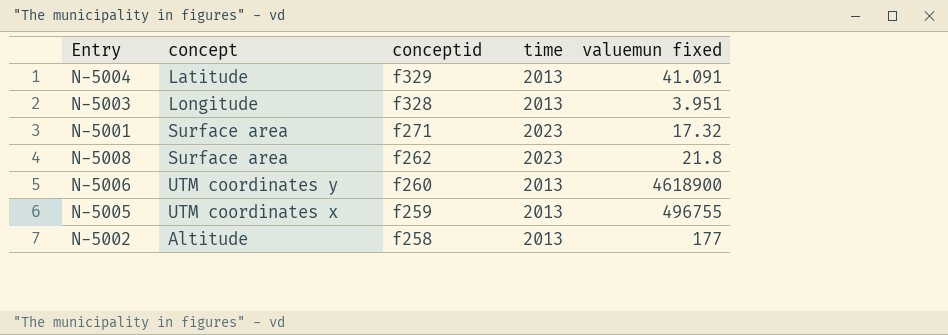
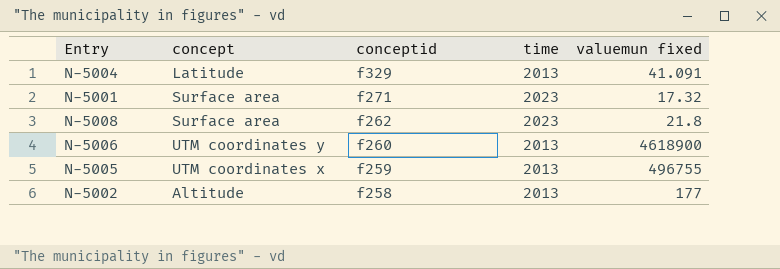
row N-5003: Longitude | f328 | 2013 | 3.951 -> none

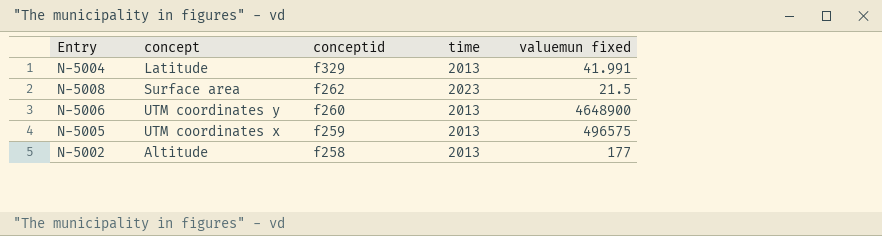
row N-5001: Surface area | f271 | 2023 | 17.32 -> none
N-5004 | valuemun fixed: 41.091 -> 41.991
N-5008 | valuemun fixed: 21.8 -> 21.5
N-5006 | valuemun fixed: 4618900 -> 4648900
N-5005 | valuemun fixed: 496755 -> 496575

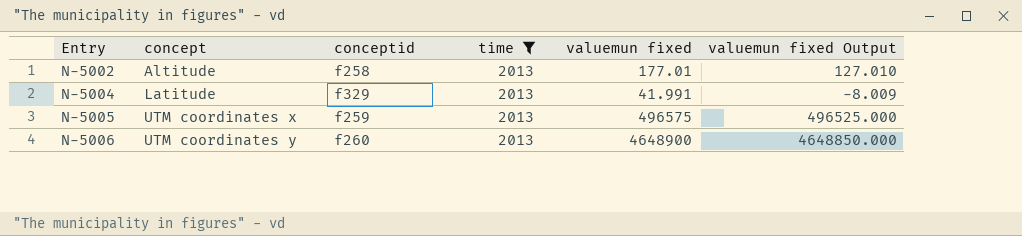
filter: none -> time = 2013
row order: conceptid descending -> Entry ascending
column valuemun fixed Output | formula: none -> [valuemun fixed] - 50
N-5002 | valuemun fixed: 177 -> 177.01

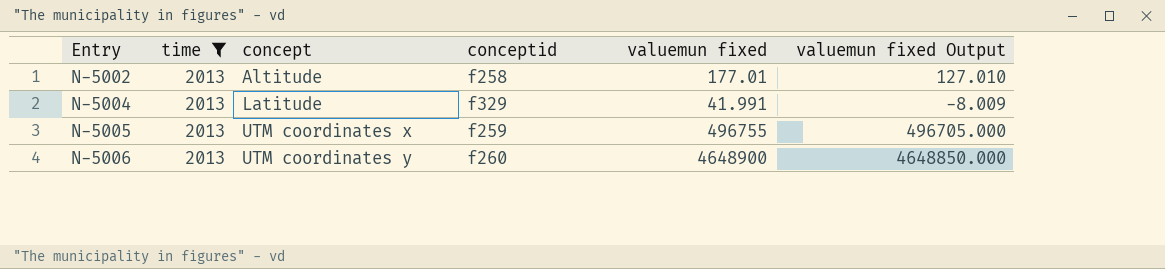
column time | position: 4 -> 2
N-5005 | valuemun fixed: 496575 -> 496755
N-5005 | valuemun fixed Output: 496525.000 -> 496705.000

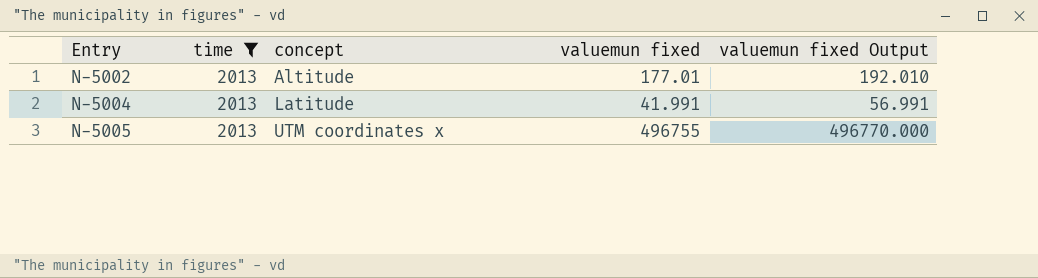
column conceptid | position: 4 -> none
column valuemun fixed Output | formula: [valuemun fixed] - 50 -> [valuemun fixed] + 15
row N-5006: 2013 | UTM coordinates y | f260 | 4648900 | 4648850.000 -> none

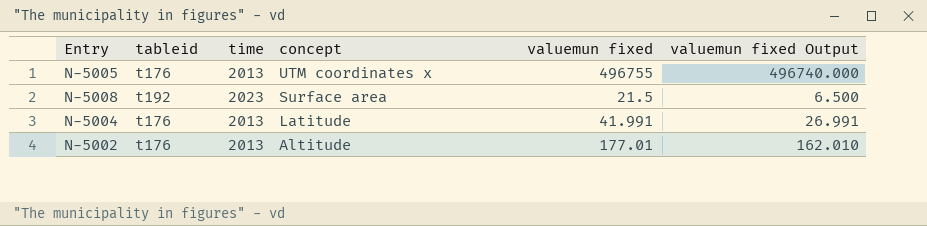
filter: time = 2013 -> none
row order: Entry ascending -> concept descending
column tableid | position: none -> 2
column valuemun fixed Output | formula: [valuemun fixed] + 15 -> [valuemun fixed] - 15

